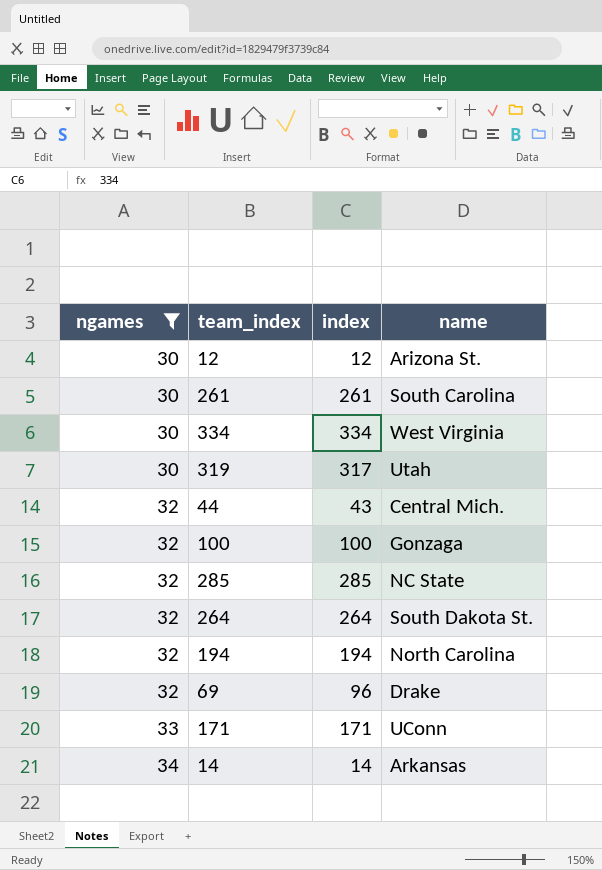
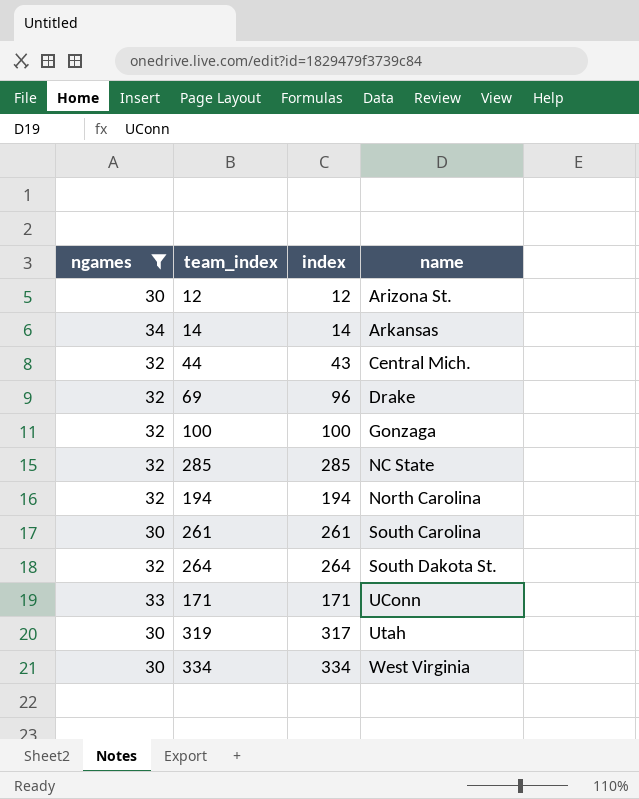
row order: ngames ascending -> name ascending

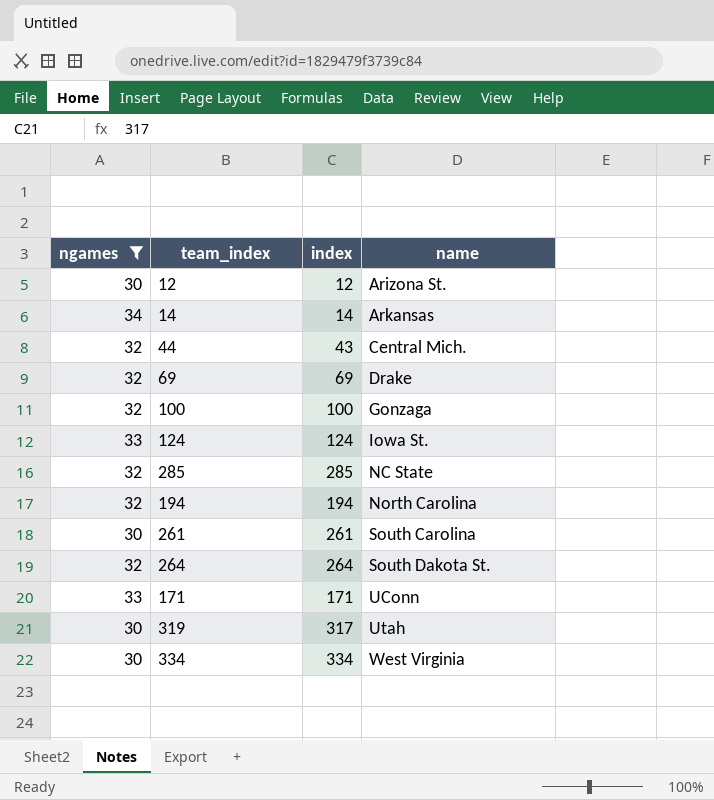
69 | index: 96 -> 69
row 124: none -> 33 | 124 | Iowa St.

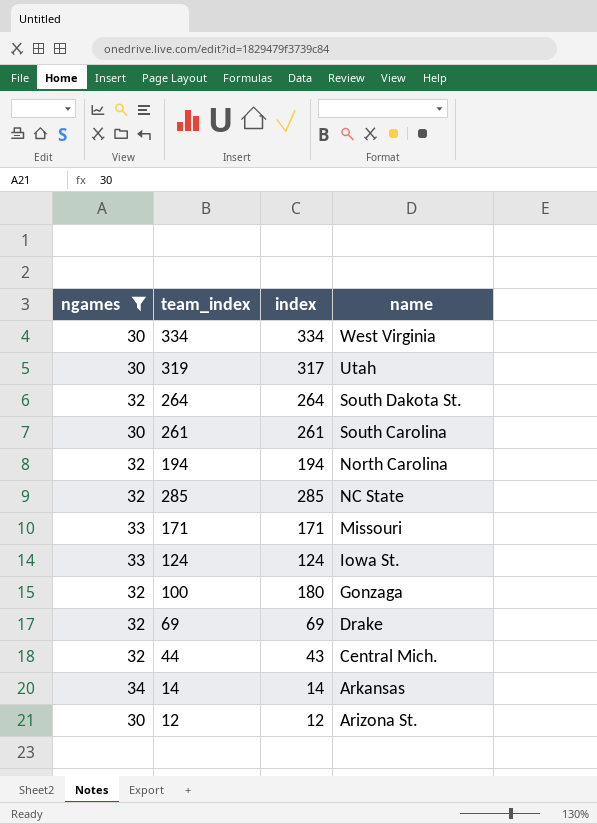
row order: name ascending -> name descending
171 | name: UConn -> Missouri
100 | index: 100 -> 180

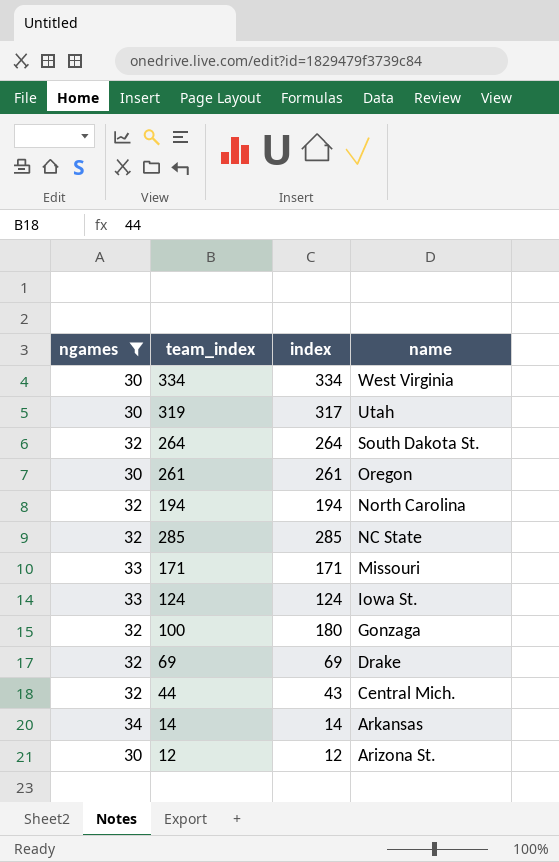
261 | name: South Carolina -> Oregon

